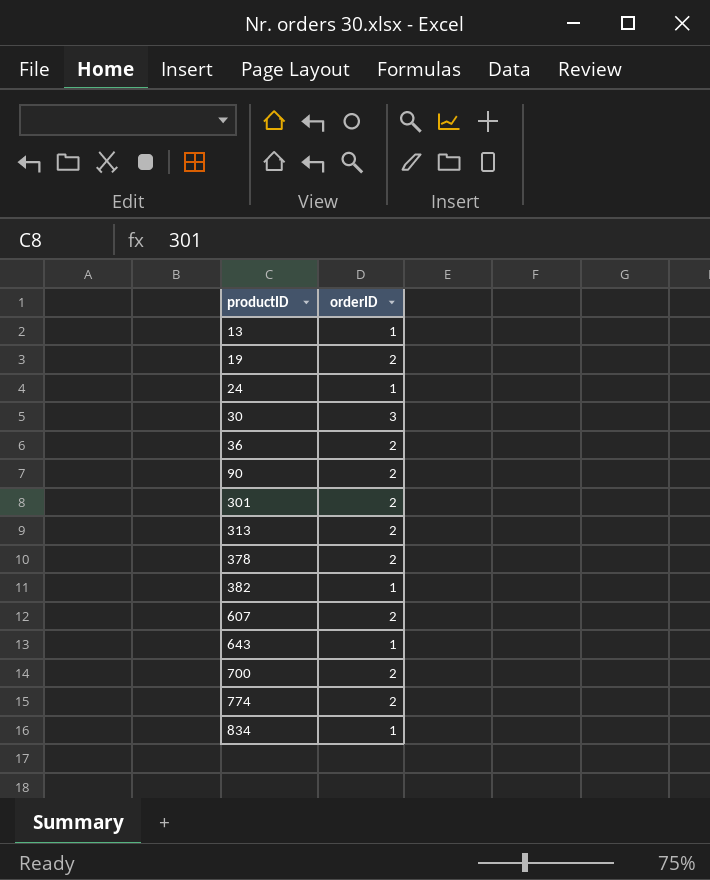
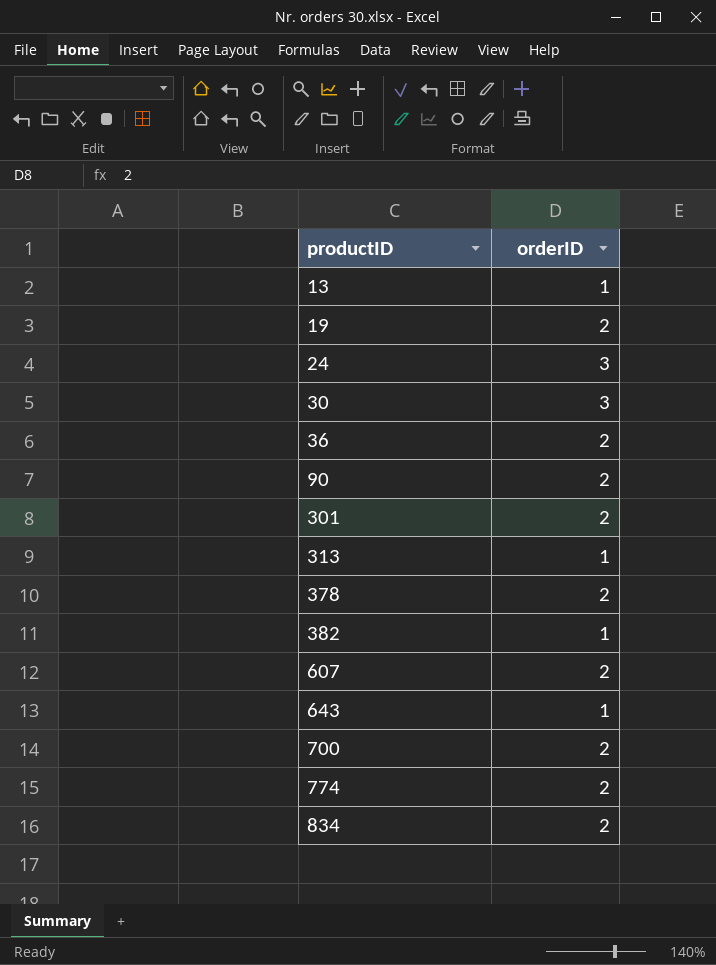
24 | orderID: 1 -> 3
313 | orderID: 2 -> 1
834 | orderID: 1 -> 2

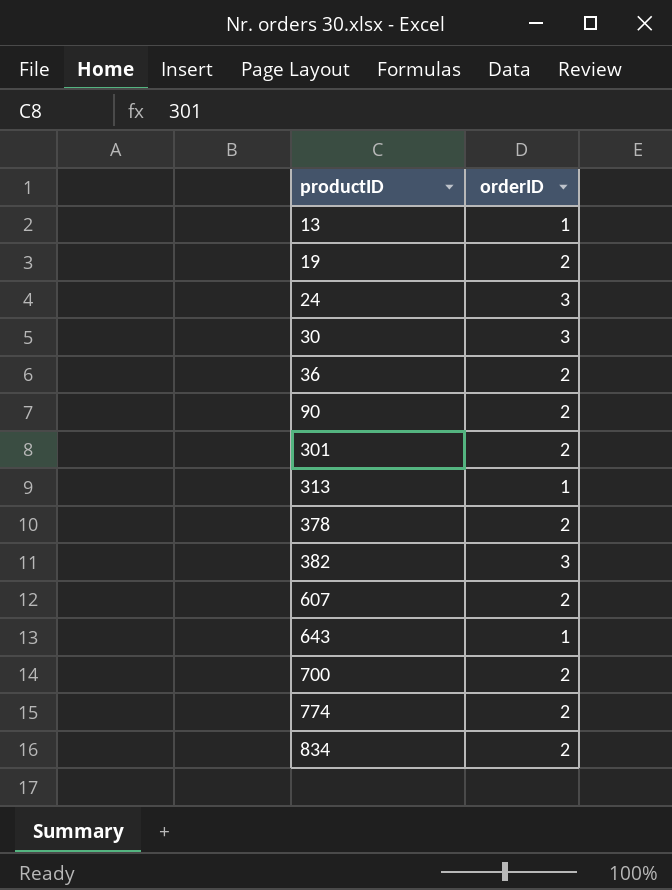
382 | orderID: 1 -> 3

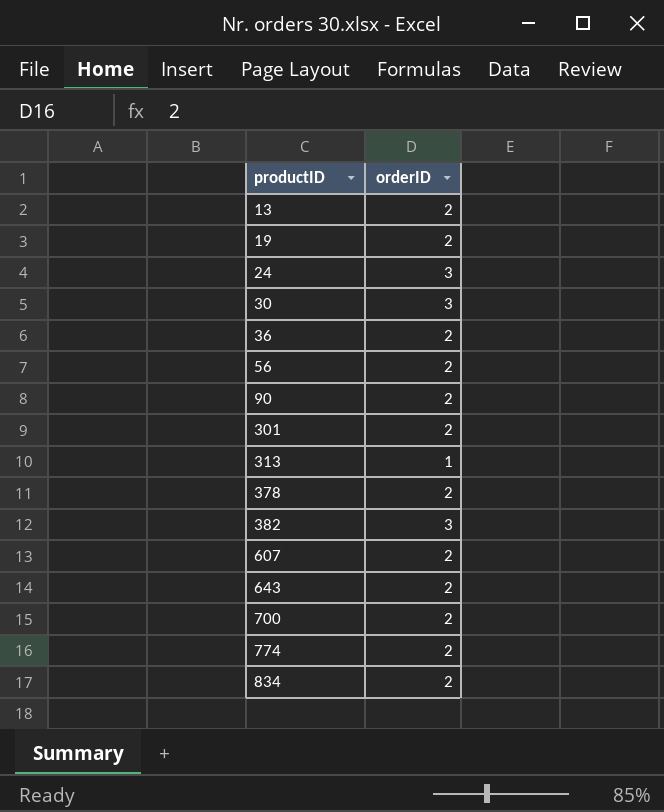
13 | orderID: 1 -> 2
row 56: none -> 2
643 | orderID: 1 -> 2

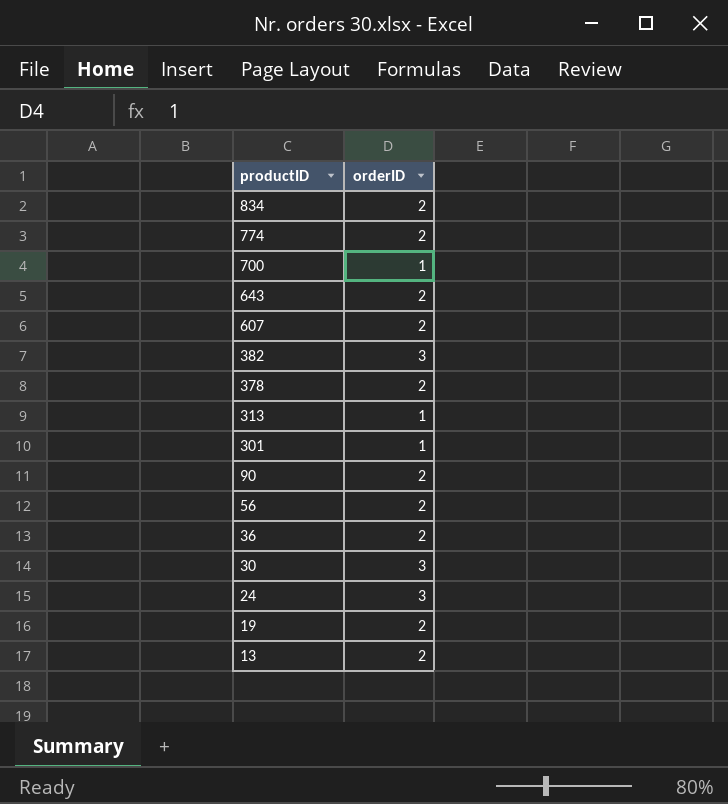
row order: productID ascending -> productID descending
700 | orderID: 2 -> 1
301 | orderID: 2 -> 1

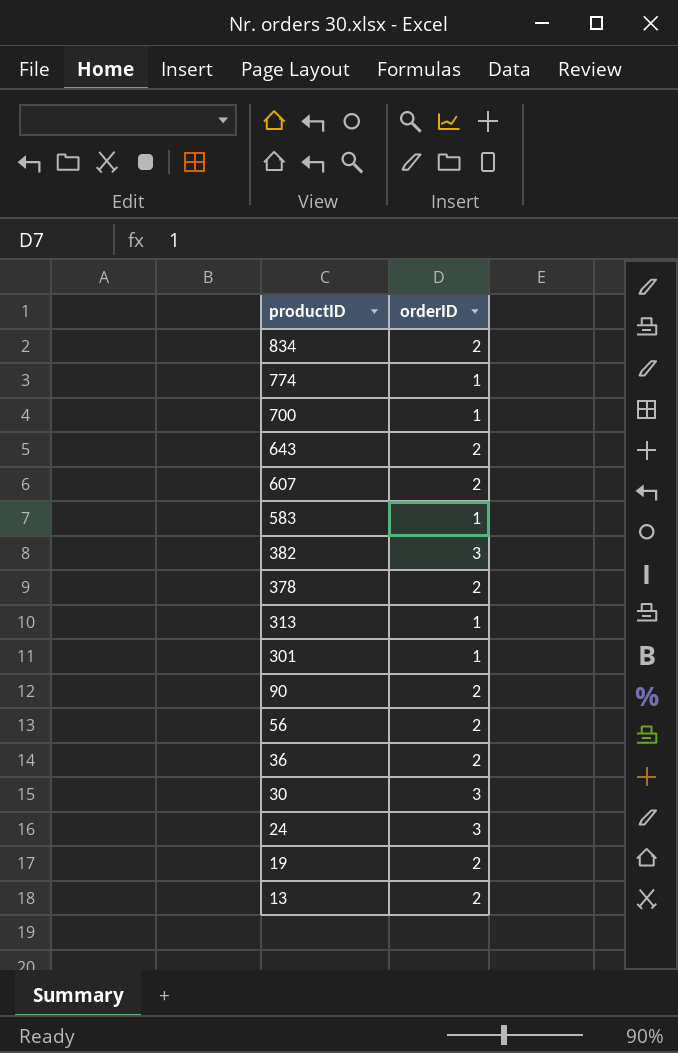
774 | orderID: 2 -> 1
row 583: none -> 1

